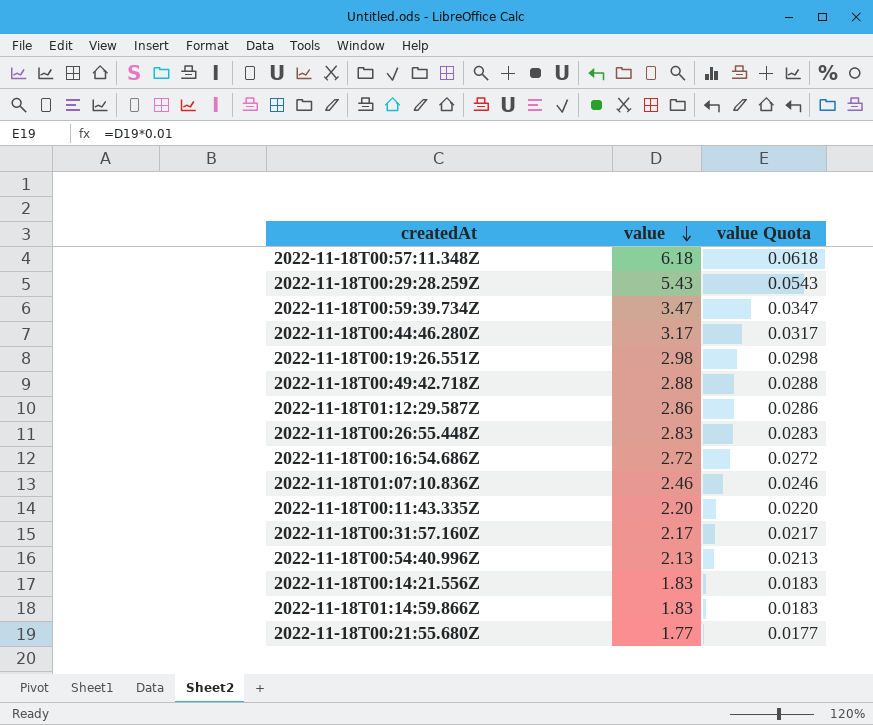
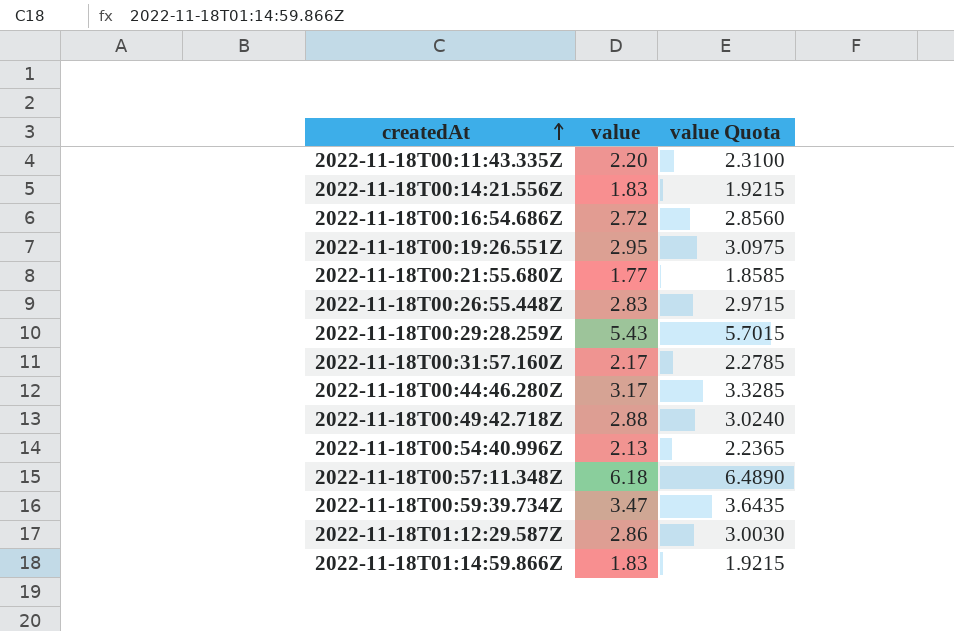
row order: value descending -> createdAt ascending
column value Quota | formula: [value] * 0.01 -> [value] * 1.05
row 2022-11-18T01:07:10.836Z: 2.46 | 0.0246 -> none
2022-11-18T00:19:26.551Z | value: 2.98 -> 2.95

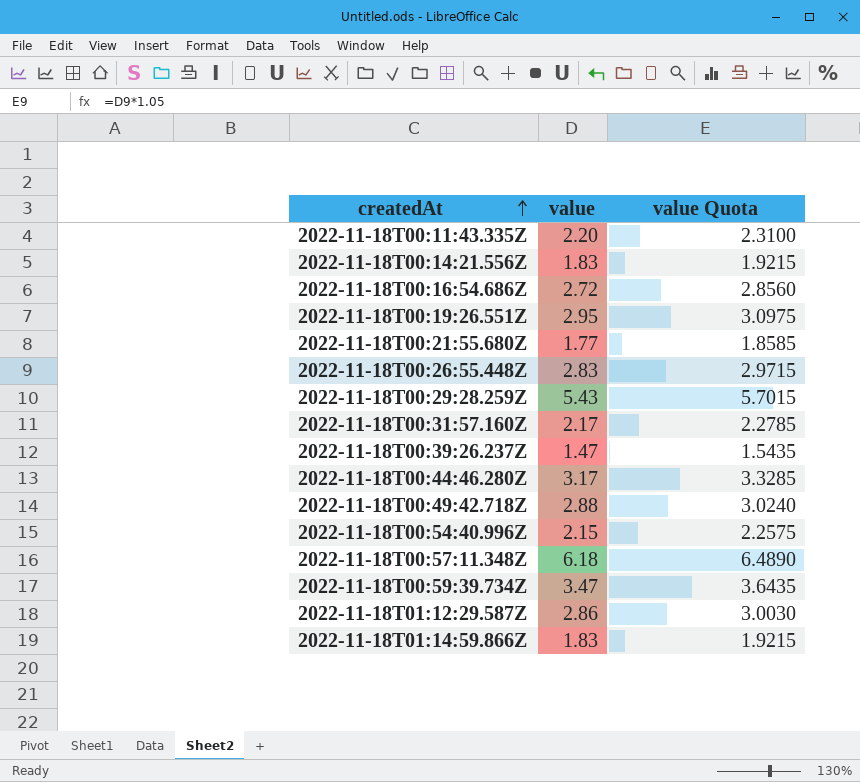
row 2022-11-18T00:39:26.237Z: none -> 1.47 | 1.5435
2022-11-18T00:54:40.996Z | value: 2.13 -> 2.15
2022-11-18T00:54:40.996Z | value Quota: 2.2365 -> 2.2575

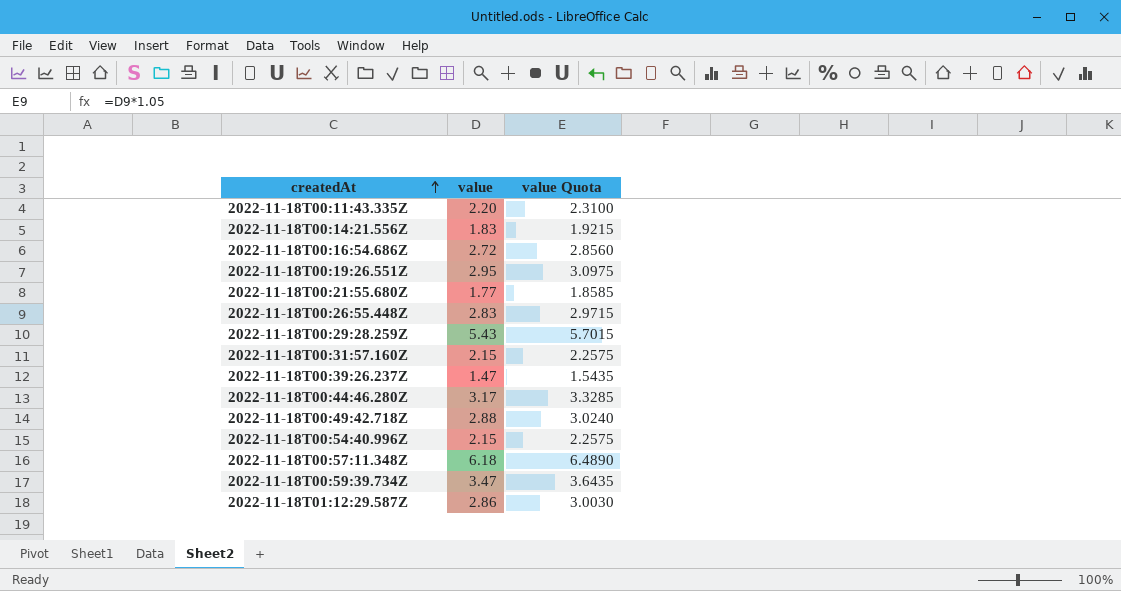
row 2022-11-18T01:14:59.866Z: 1.83 | 1.9215 -> none
2022-11-18T00:31:57.160Z | value: 2.17 -> 2.15
2022-11-18T00:31:57.160Z | value Quota: 2.2785 -> 2.2575

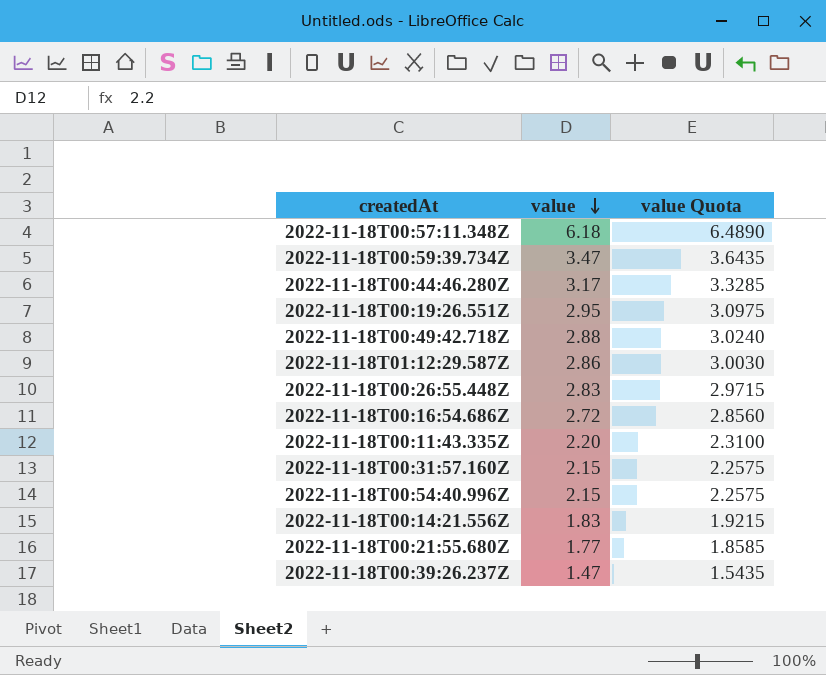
row order: createdAt ascending -> value descending
row 2022-11-18T00:29:28.259Z: 5.43 | 5.7015 -> none

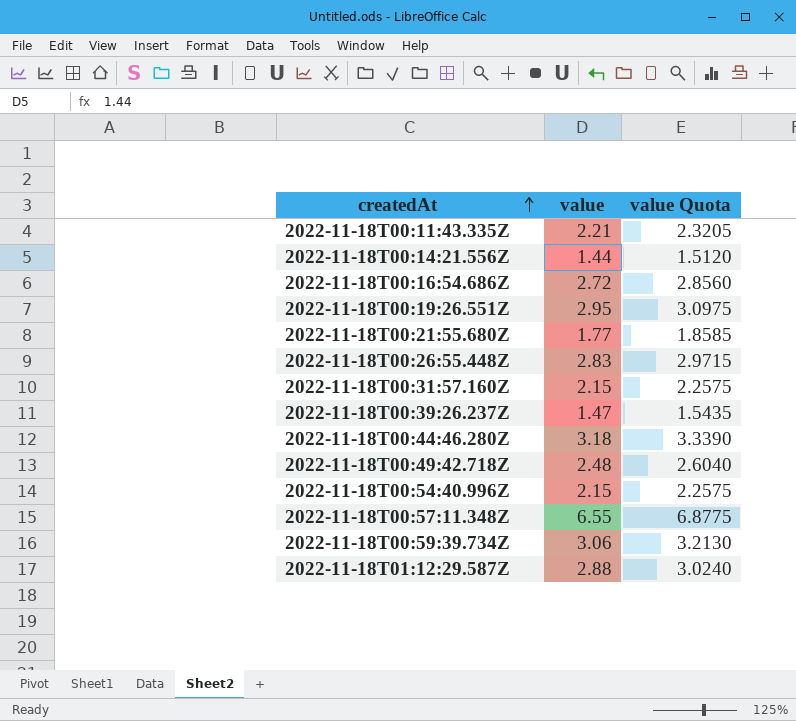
row order: value descending -> createdAt ascending
2022-11-18T00:11:43.335Z | value: 2.20 -> 2.21
2022-11-18T00:11:43.335Z | value Quota: 2.3100 -> 2.3205
2022-11-18T00:14:21.556Z | value: 1.83 -> 1.44
2022-11-18T00:14:21.556Z | value Quota: 1.9215 -> 1.5120
2022-11-18T00:44:46.280Z | value: 3.17 -> 3.18
2022-11-18T00:44:46.280Z | value Quota: 3.3285 -> 3.3390
2022-11-18T00:49:42.718Z | value: 2.88 -> 2.48
2022-11-18T00:49:42.718Z | value Quota: 3.0240 -> 2.6040
2022-11-18T00:57:11.348Z | value: 6.18 -> 6.55
2022-11-18T00:57:11.348Z | value Quota: 6.4890 -> 6.8775
2022-11-18T00:59:39.734Z | value: 3.47 -> 3.06
2022-11-18T00:59:39.734Z | value Quota: 3.6435 -> 3.2130
2022-11-18T01:12:29.587Z | value: 2.86 -> 2.88
2022-11-18T01:12:29.587Z | value Quota: 3.0030 -> 3.0240

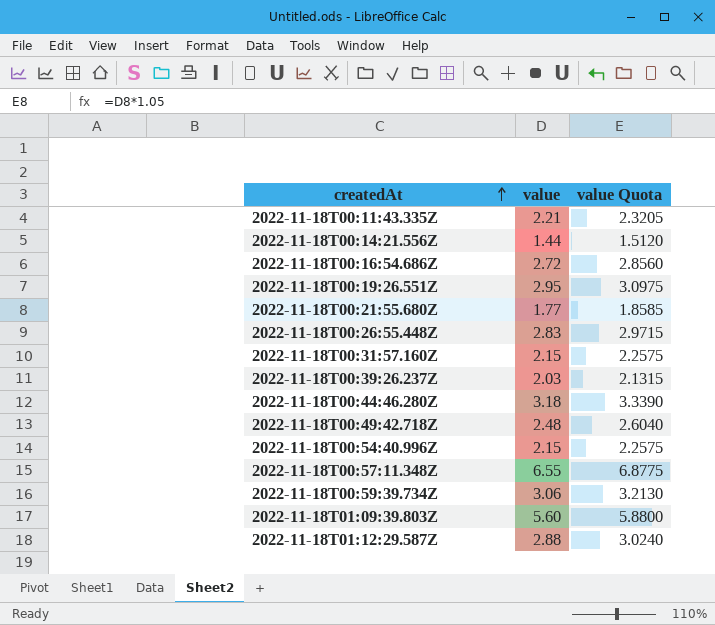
2022-11-18T00:39:26.237Z | value: 1.47 -> 2.03
2022-11-18T00:39:26.237Z | value Quota: 1.5435 -> 2.1315
row 2022-11-18T01:09:39.803Z: none -> 5.60 | 5.8800

